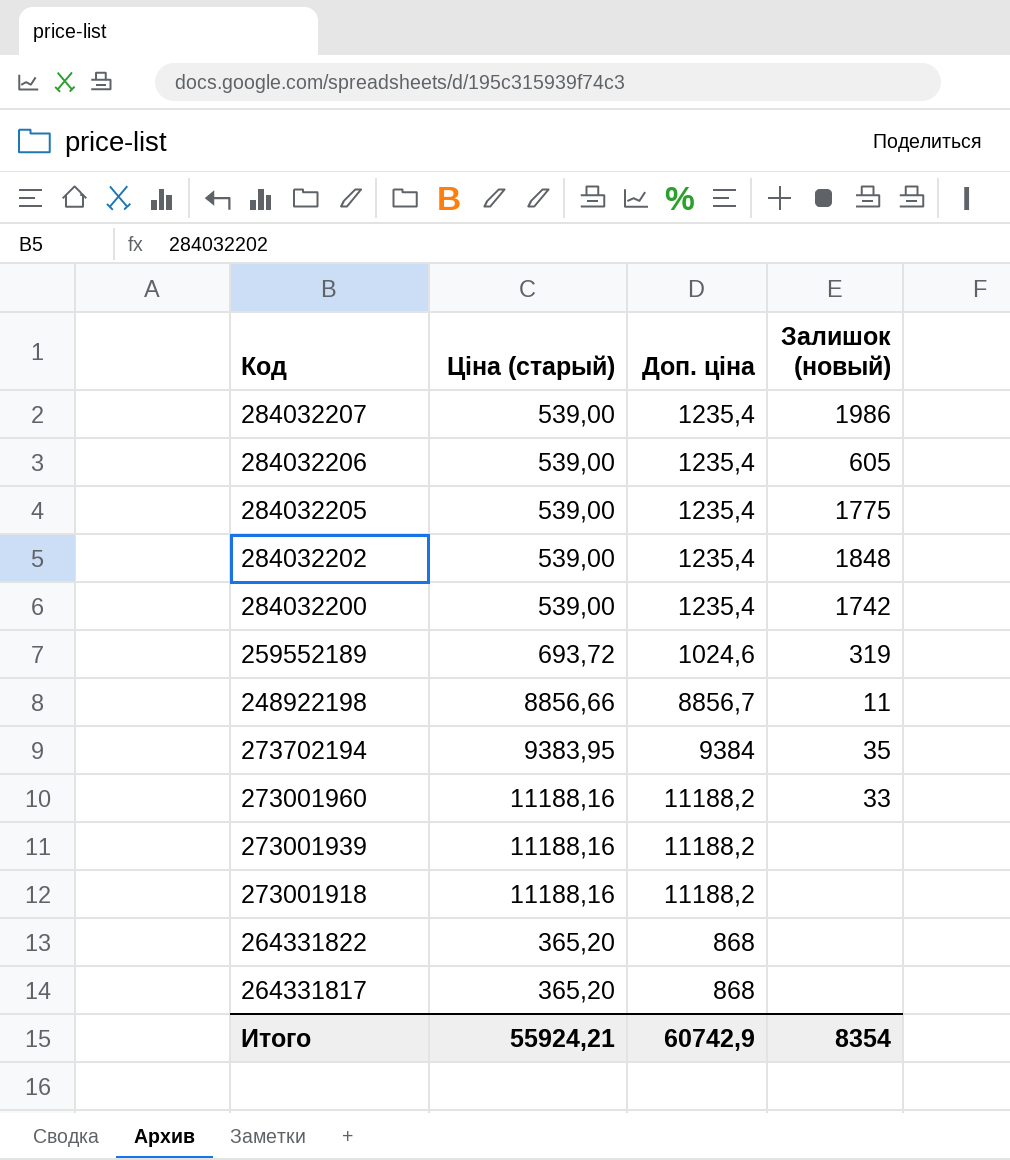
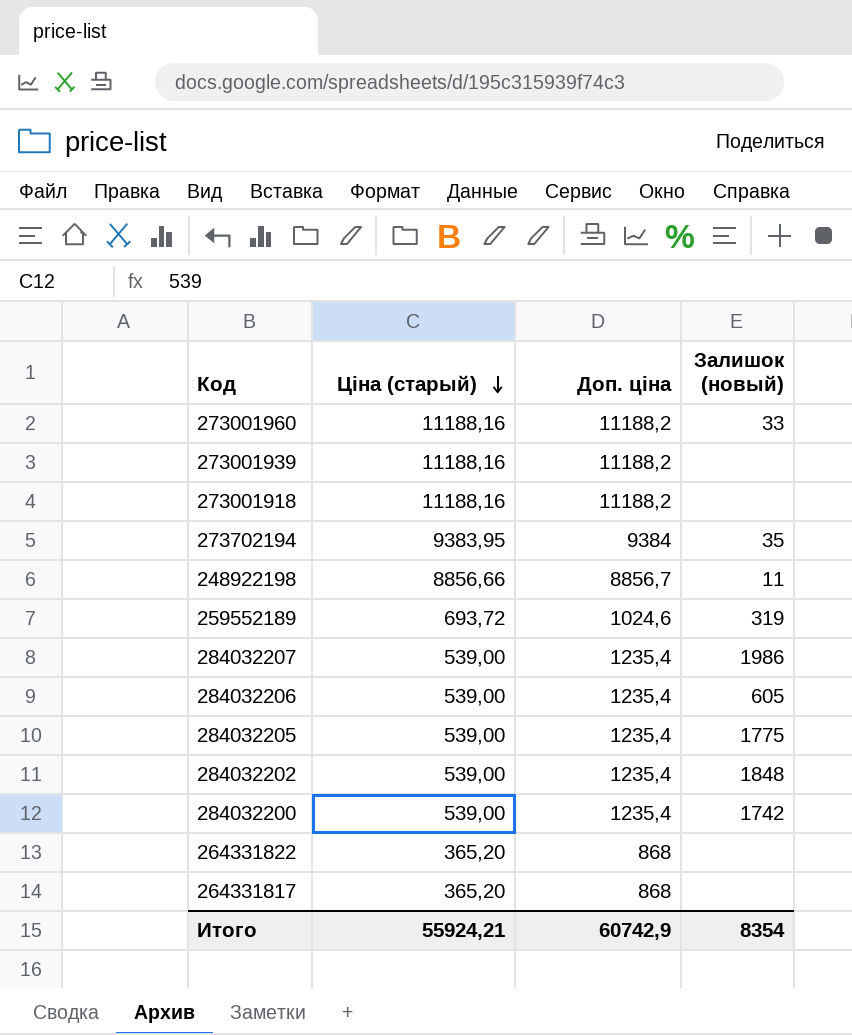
row order: none -> Ціна (старый) descending

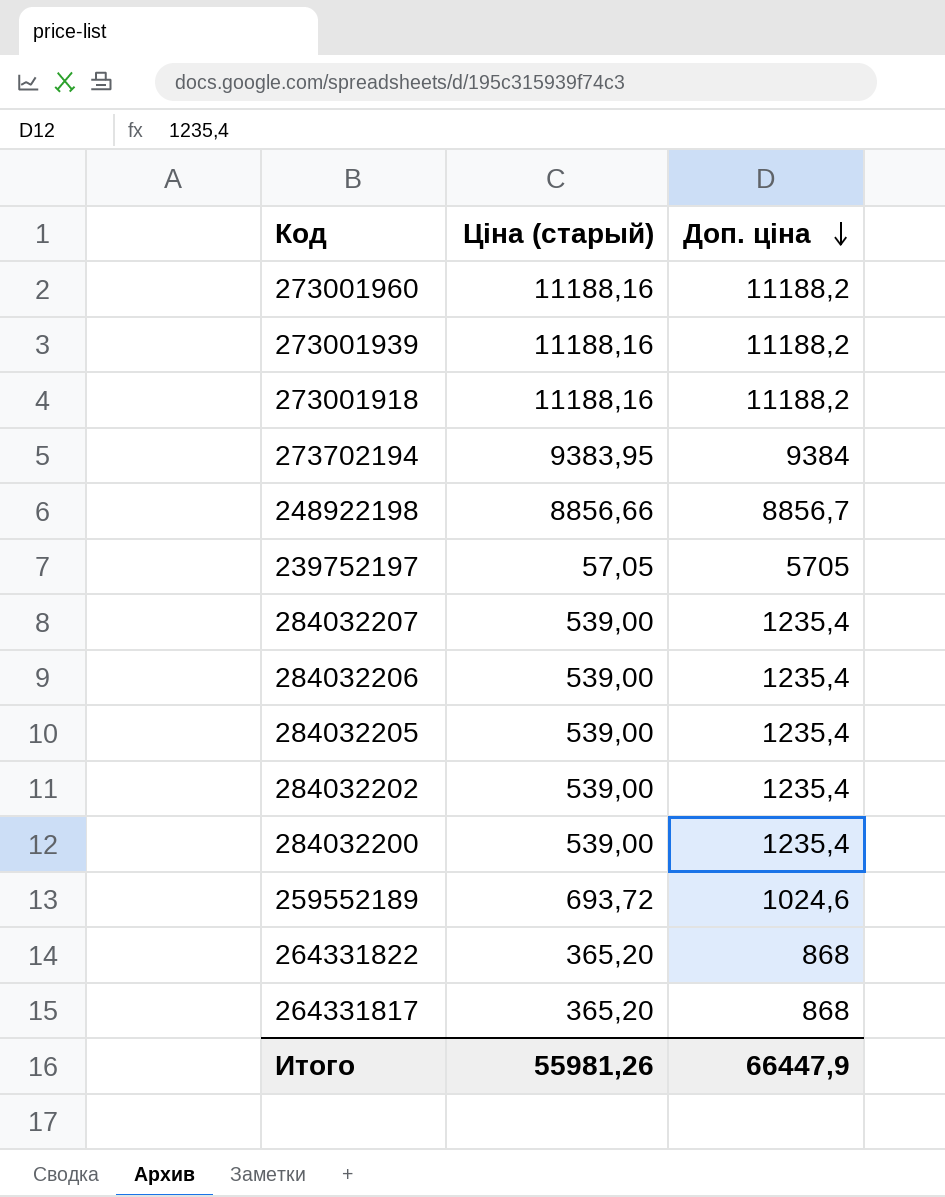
row order: Ціна (старый) descending -> Доп. ціна descending
column Залишок (новый) | position: 4 -> none
row 239752197: none -> 57,05 | 5705
Итого | Ціна (старый): 55924,21 -> 55981,26
Итого | Доп. ціна: 60742,9 -> 66447,9

